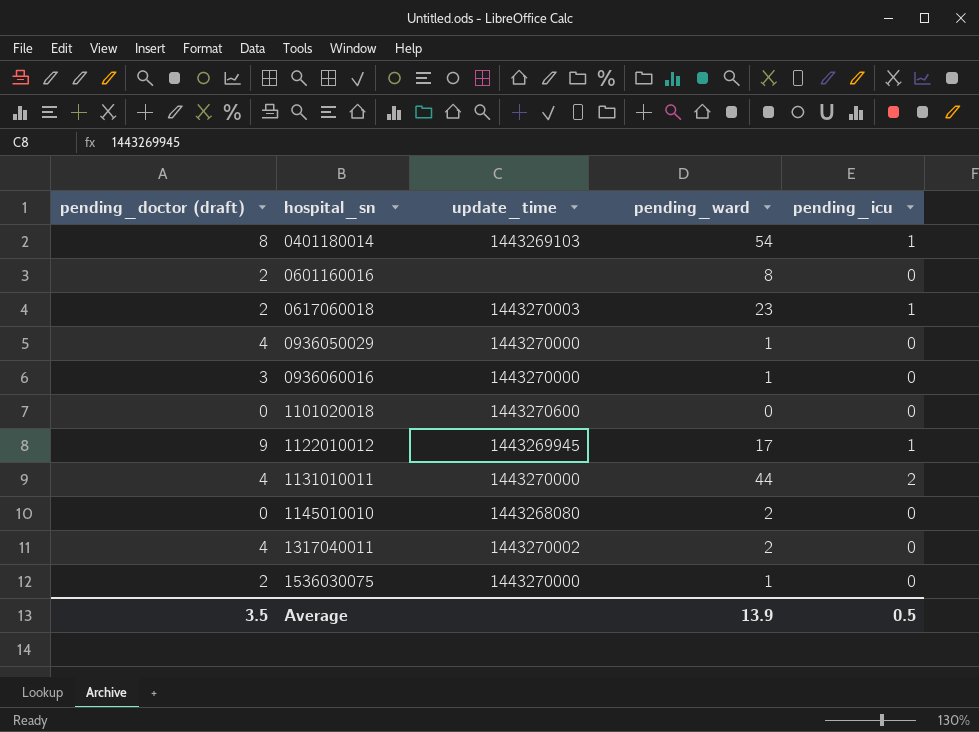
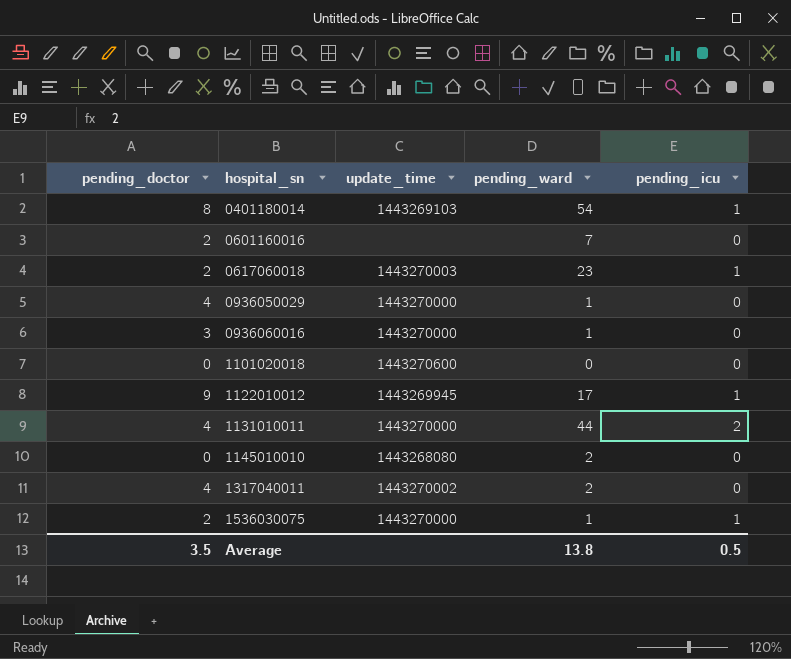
column name: pending_doctor (draft) -> pending_doctor
0601160016 | pending_ward: 8 -> 7
1536030075 | pending_icu: 0 -> 1
Average | pending_ward: 13.9 -> 13.8

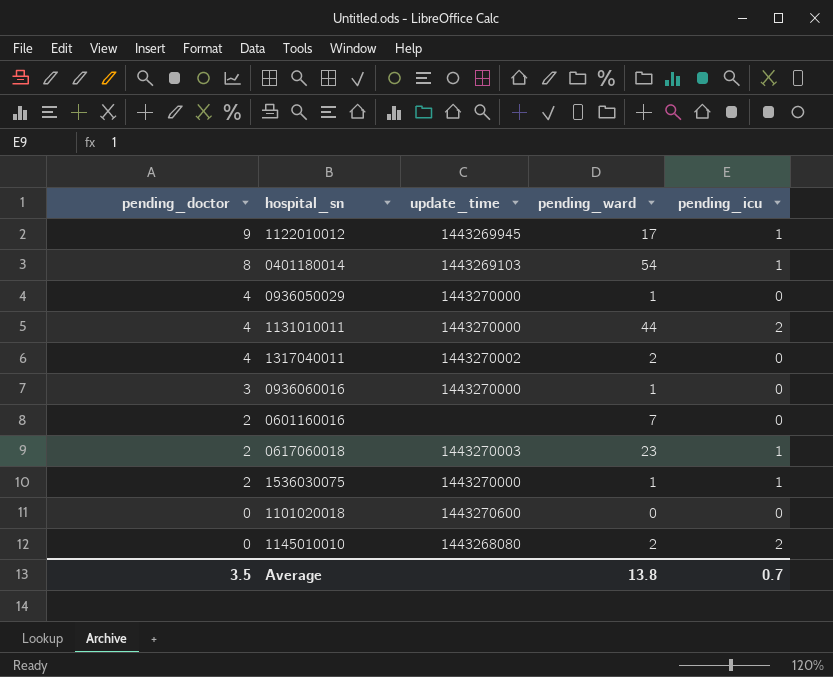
row order: hospital_sn ascending -> pending_doctor descending
1145010010 | pending_icu: 0 -> 2
Average | pending_icu: 0.5 -> 0.7

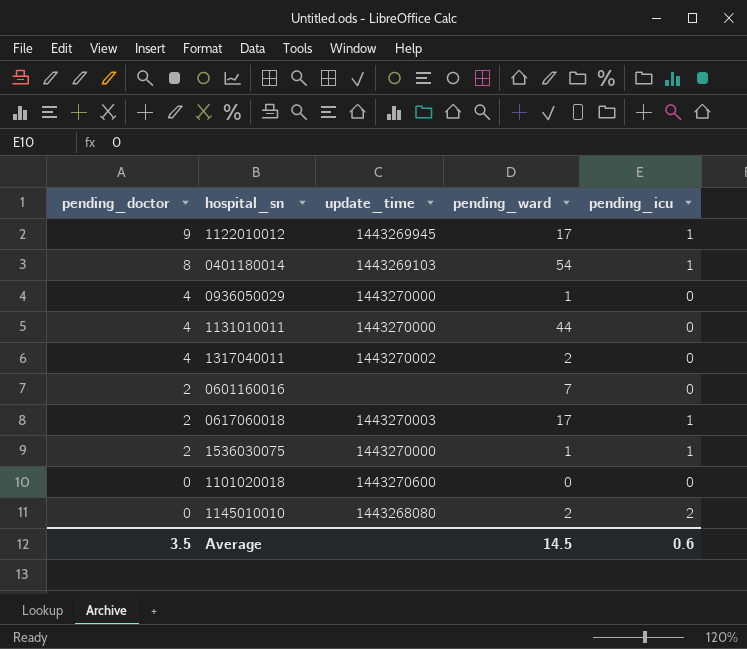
row 0936060016: 3 | 1443270000 | 1 | 0 -> none
1131010011 | pending_icu: 2 -> 0
0617060018 | pending_ward: 23 -> 17
Average | pending_ward: 13.8 -> 14.5
Average | pending_icu: 0.7 -> 0.6

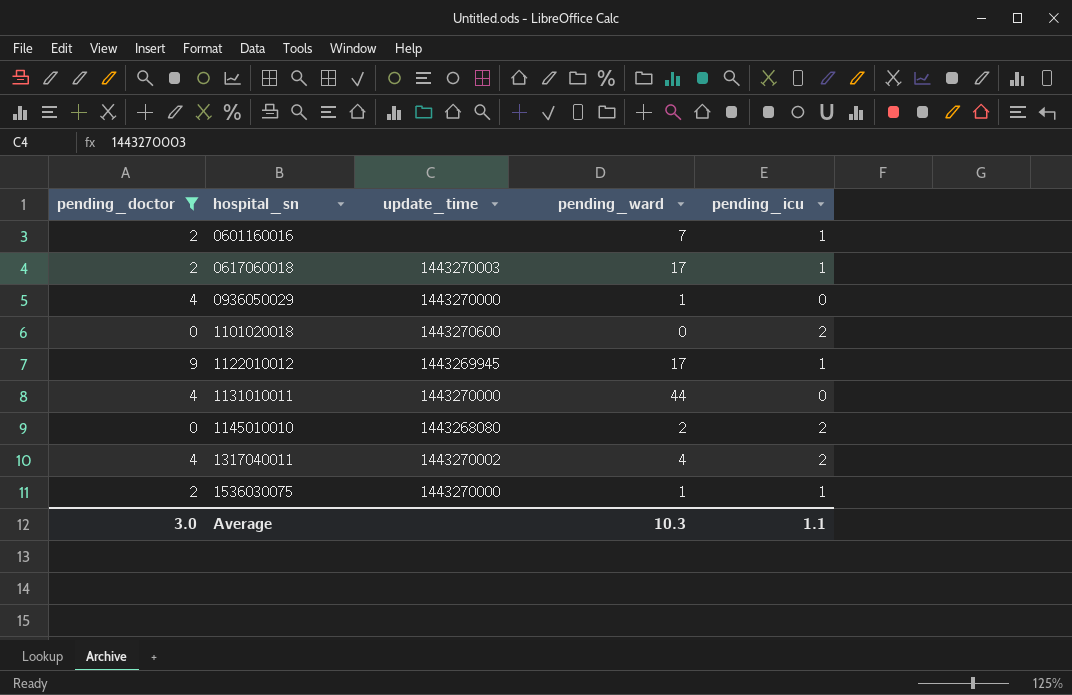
filter: none -> pending_doctor != 8
row order: pending_doctor descending -> hospital_sn ascending
0601160016 | pending_icu: 0 -> 1
1101020018 | pending_icu: 0 -> 2
1317040011 | pending_ward: 2 -> 4
1317040011 | pending_icu: 0 -> 2
Average | pending_doctor: 3.5 -> 3.0
Average | pending_ward: 14.5 -> 10.3
Average | pending_icu: 0.6 -> 1.1

